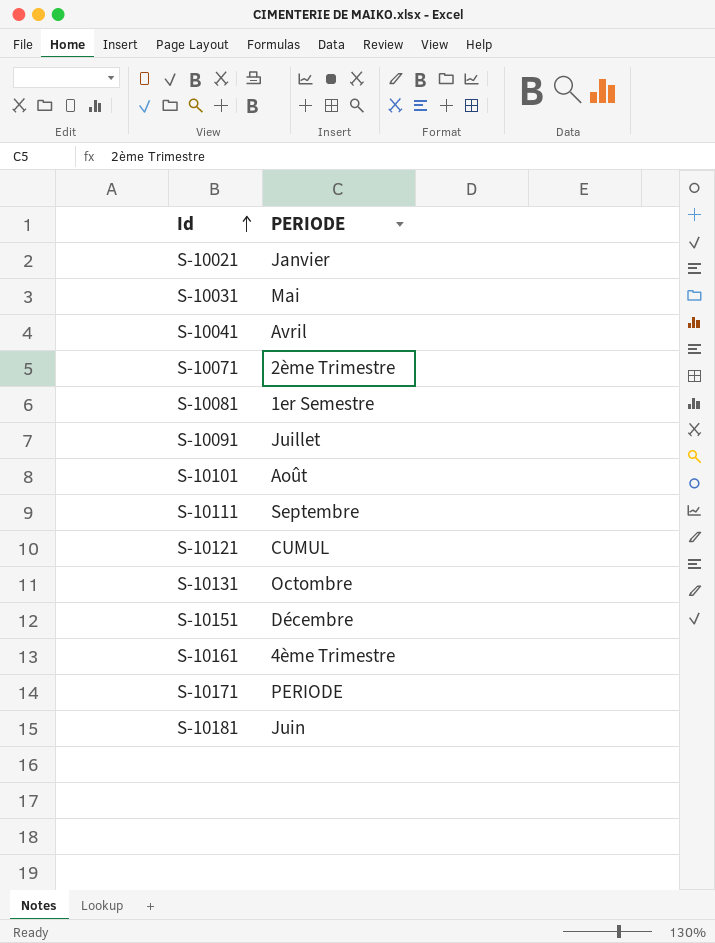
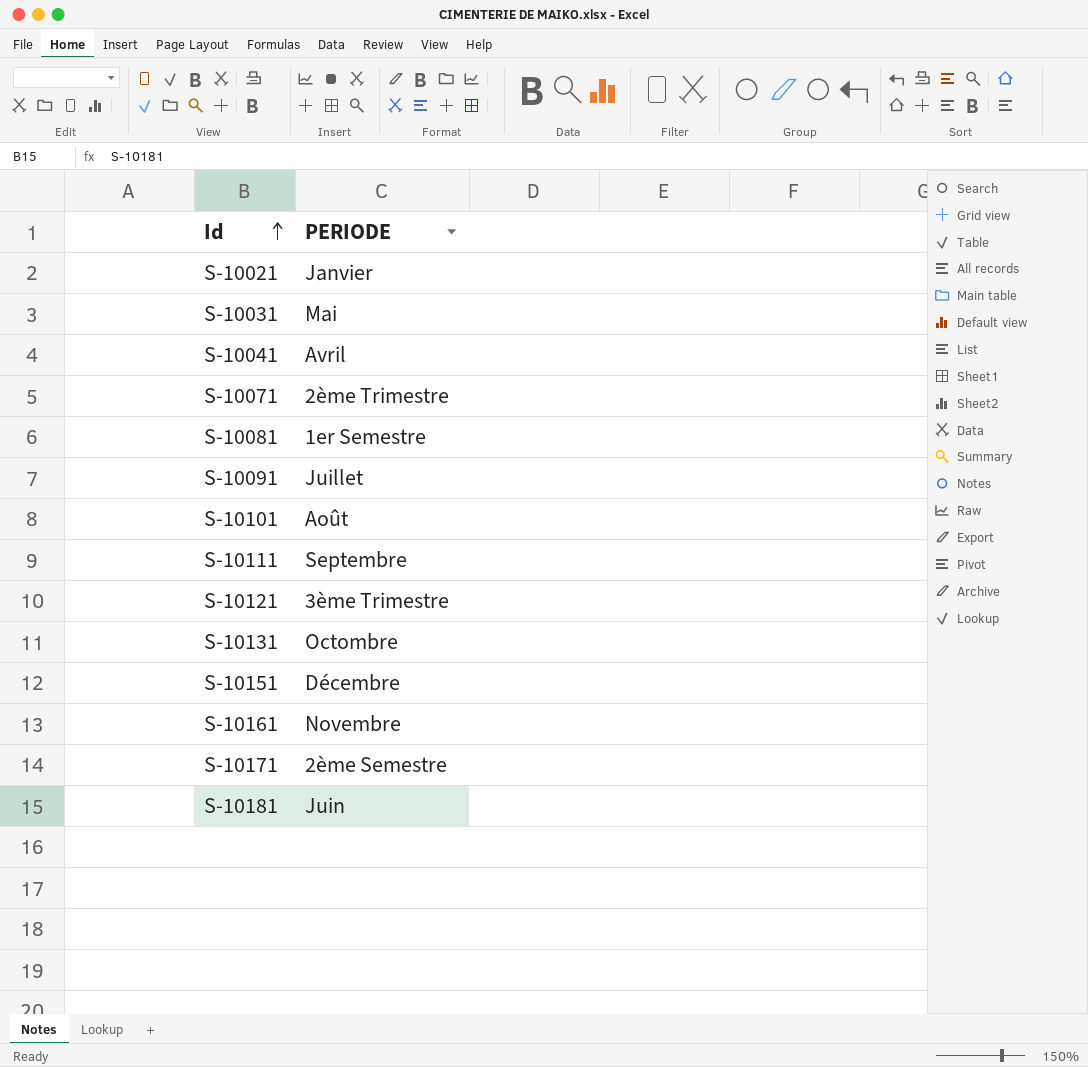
S-10121 | PERIODE: CUMUL -> 3ème Trimestre
S-10161 | PERIODE: 4ème Trimestre -> Novembre
S-10171 | PERIODE: PERIODE -> 2ème Semestre

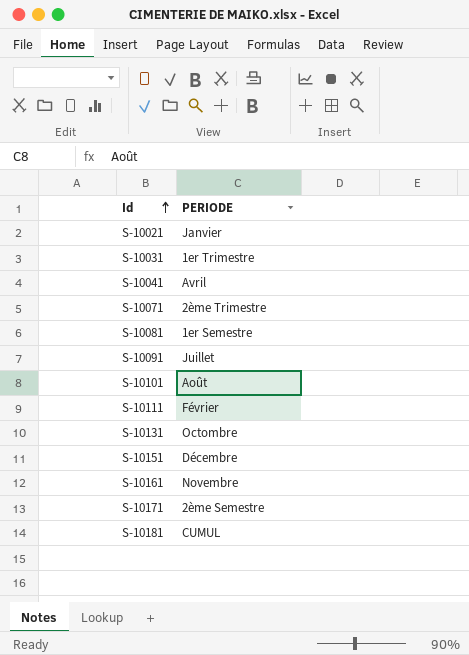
row S-10121: 3ème Trimestre -> none
S-10031 | PERIODE: Mai -> 1er Trimestre
S-10111 | PERIODE: Septembre -> Février
S-10181 | PERIODE: Juin -> CUMUL

